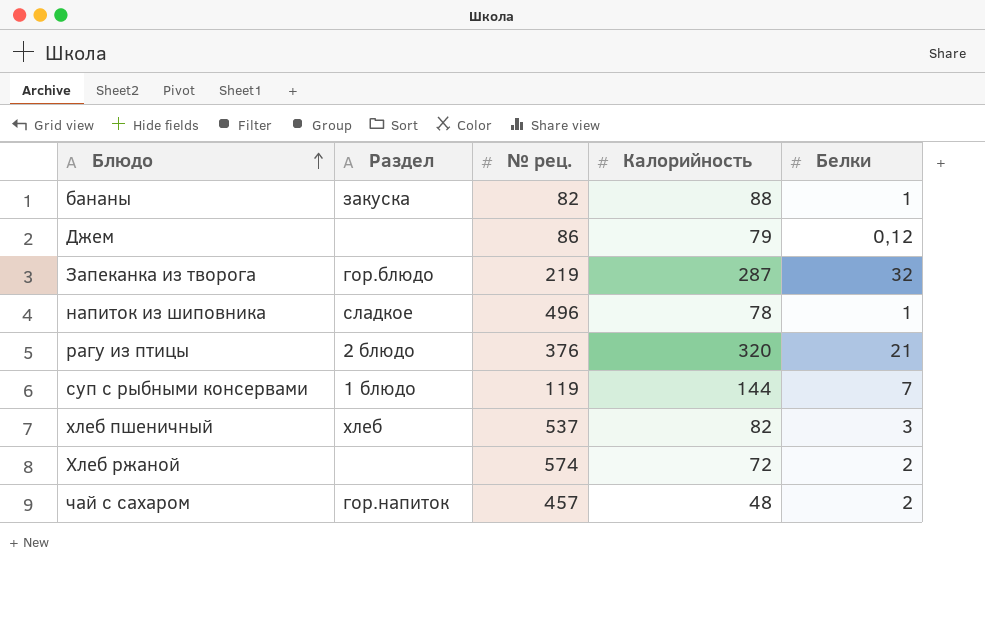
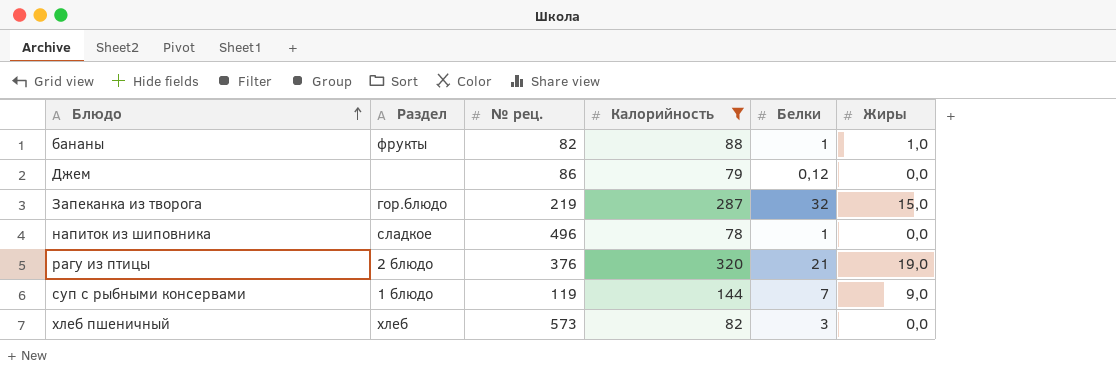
filter: none -> Калорийность >= 78
column Жиры | position: none -> 6
бананы | Раздел: закуска -> фрукты
хлеб пшеничный | № рец.: 537 -> 573

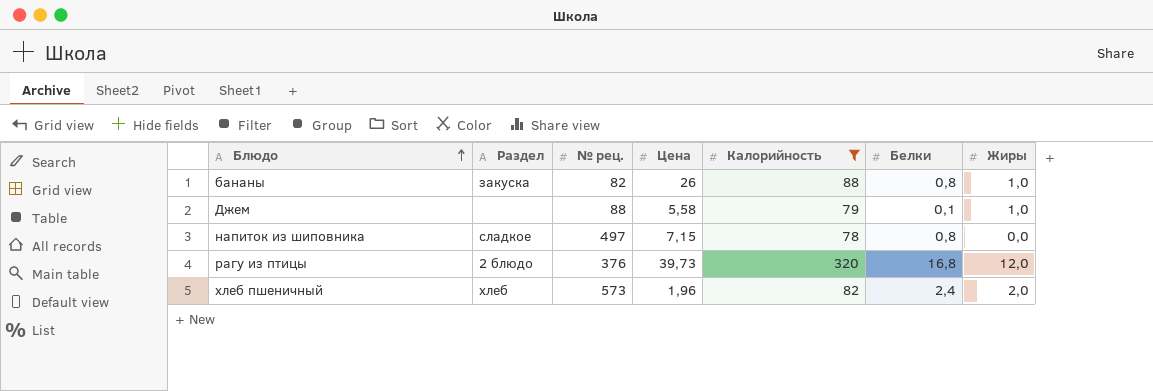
column Цена | position: none -> 4
row Запеканка из творога: гор.блюдо | 219 | 287 | 32 | 15,0 -> none
row суп с рыбными консервами: 1 блюдо | 119 | 144 | 7 | 9,0 -> none
бананы | Раздел: фрукты -> закуска
бананы | Белки: 1 -> 0,8
Джем | № рец.: 86 -> 88
Джем | Белки: 0,12 -> 0,1
Джем | Жиры: 0,0 -> 1,0
напиток из шиповника | № рец.: 496 -> 497
напиток из шиповника | Белки: 1 -> 0,8
рагу из птицы | Белки: 21 -> 16,8
рагу из птицы | Жиры: 19,0 -> 12,0
хлеб пшеничный | Белки: 3 -> 2,4
хлеб пшеничный | Жиры: 0,0 -> 2,0

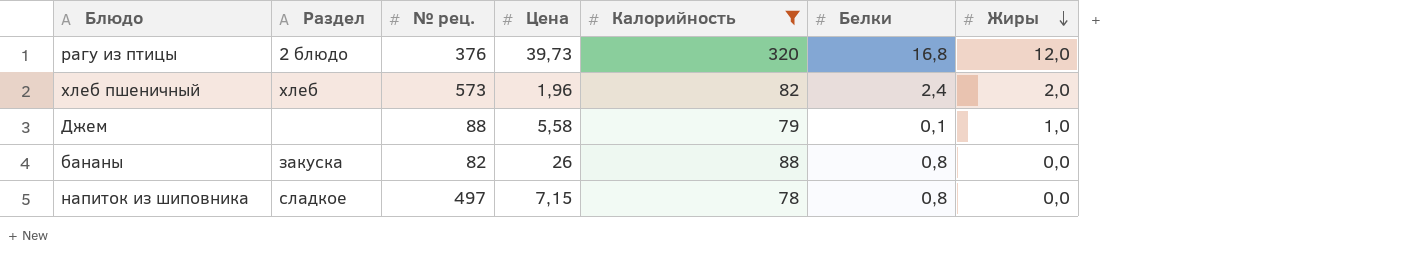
row order: Блюдо ascending -> Жиры descending
бананы | Жиры: 1,0 -> 0,0

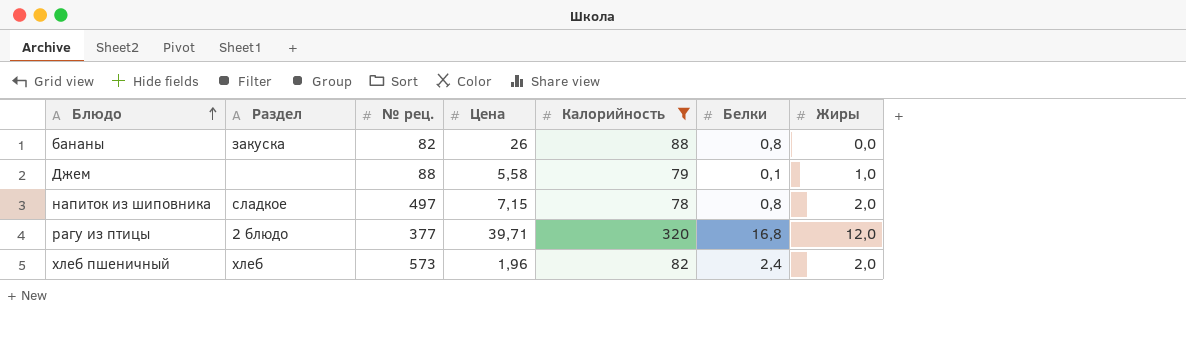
row order: Жиры descending -> Блюдо ascending
напиток из шиповника | Жиры: 0,0 -> 2,0
рагу из птицы | № рец.: 376 -> 377
рагу из птицы | Цена: 39,73 -> 39,71

